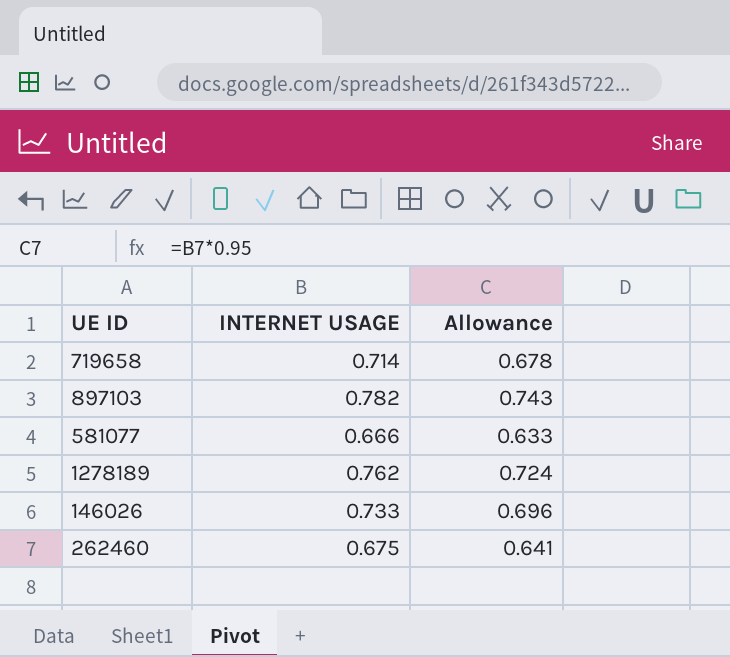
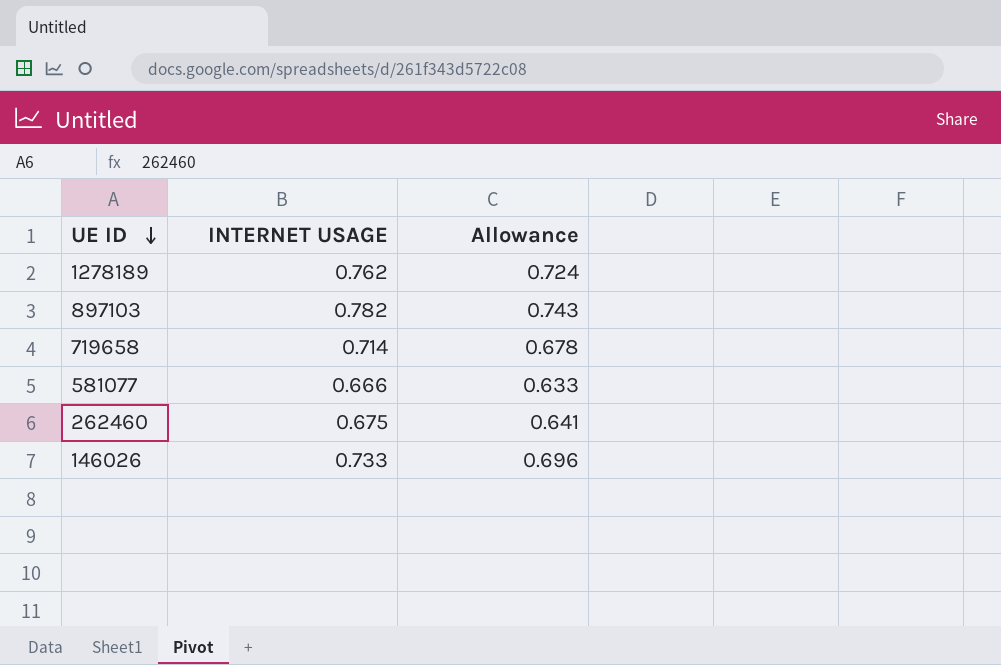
row order: none -> UE ID descending

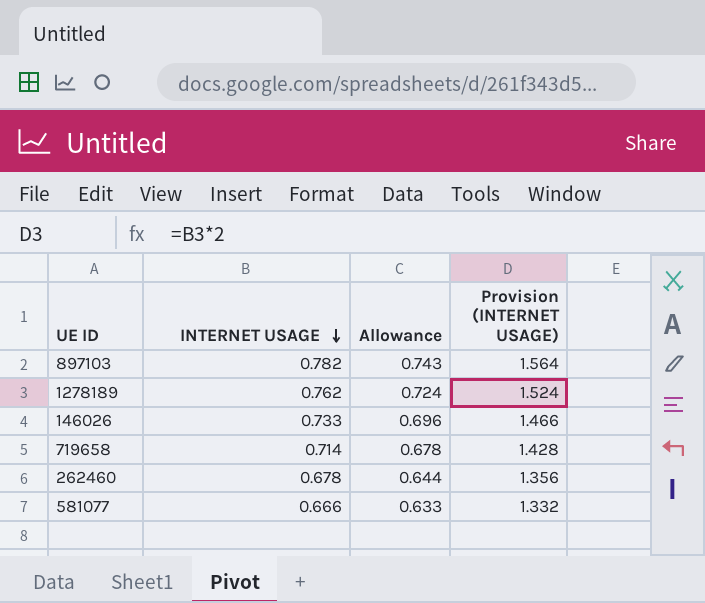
row order: UE ID descending -> INTERNET USAGE descending
column Provision (INTERNET USAGE) | formula: none -> [INTERNET USAGE] * 2
262460 | INTERNET USAGE: 0.675 -> 0.678
262460 | Allowance: 0.641 -> 0.644

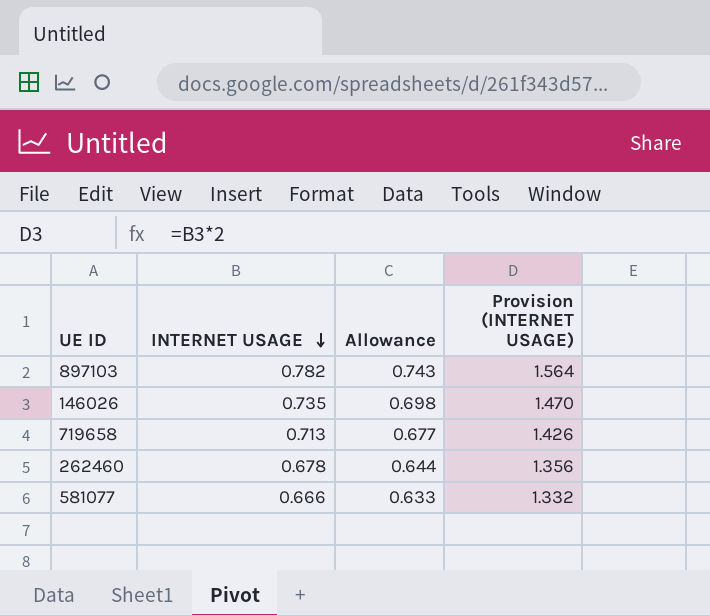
row 1278189: 0.762 | 0.724 | 1.524 -> none
146026 | INTERNET USAGE: 0.733 -> 0.735
146026 | Allowance: 0.696 -> 0.698
146026 | Provision (INTERNET USAGE): 1.466 -> 1.470
719658 | INTERNET USAGE: 0.714 -> 0.713
719658 | Allowance: 0.678 -> 0.677
719658 | Provision (INTERNET USAGE): 1.428 -> 1.426

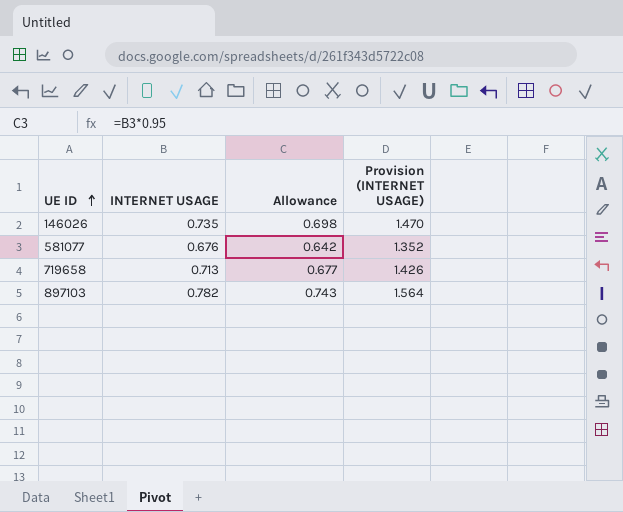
row order: INTERNET USAGE descending -> UE ID ascending
row 262460: 0.678 | 0.644 | 1.356 -> none
581077 | INTERNET USAGE: 0.666 -> 0.676
581077 | Allowance: 0.633 -> 0.642
581077 | Provision (INTERNET USAGE): 1.332 -> 1.352

